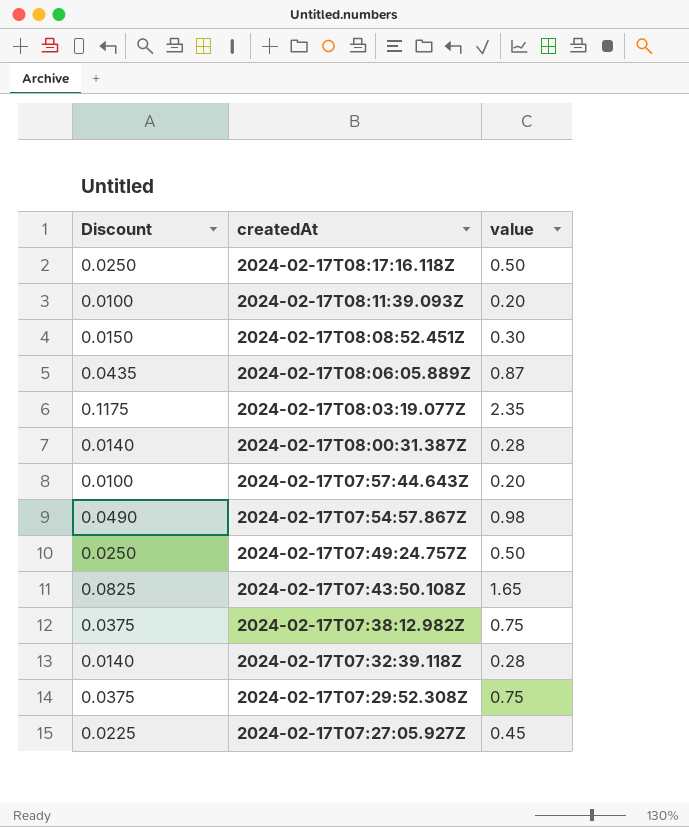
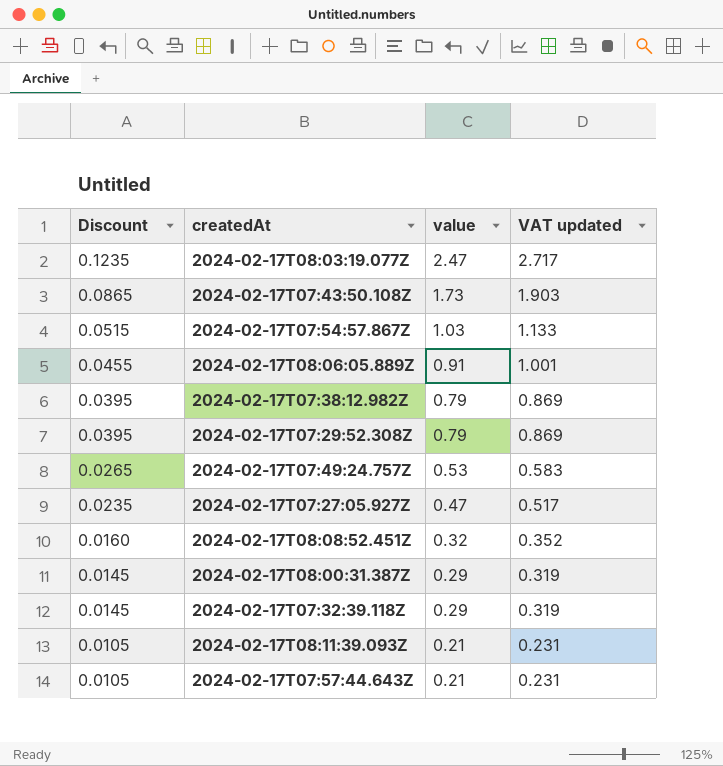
row order: createdAt descending -> Discount descending
column VAT updated | formula: none -> [value] * 1.1
row 2024-02-17T08:17:16.118Z: 0.0250 | 0.50 -> none
2024-02-17T08:03:19.077Z | Discount: 0.1175 -> 0.1235
2024-02-17T08:03:19.077Z | value: 2.35 -> 2.47
2024-02-17T07:43:50.108Z | Discount: 0.0825 -> 0.0865
2024-02-17T07:43:50.108Z | value: 1.65 -> 1.73
2024-02-17T07:54:57.867Z | Discount: 0.0490 -> 0.0515
2024-02-17T07:54:57.867Z | value: 0.98 -> 1.03
2024-02-17T08:06:05.889Z | Discount: 0.0435 -> 0.0455
2024-02-17T08:06:05.889Z | value: 0.87 -> 0.91
2024-02-17T07:38:12.982Z | Discount: 0.0375 -> 0.0395
2024-02-17T07:38:12.982Z | value: 0.75 -> 0.79
2024-02-17T07:29:52.308Z | Discount: 0.0375 -> 0.0395
2024-02-17T07:29:52.308Z | value: 0.75 -> 0.79
2024-02-17T07:49:24.757Z | Discount: 0.0250 -> 0.0265
2024-02-17T07:49:24.757Z | value: 0.50 -> 0.53
2024-02-17T07:27:05.927Z | Discount: 0.0225 -> 0.0235
2024-02-17T07:27:05.927Z | value: 0.45 -> 0.47
2024-02-17T08:08:52.451Z | Discount: 0.0150 -> 0.0160
2024-02-17T08:08:52.451Z | value: 0.30 -> 0.32
2024-02-17T08:00:31.387Z | Discount: 0.0140 -> 0.0145
2024-02-17T08:00:31.387Z | value: 0.28 -> 0.29
2024-02-17T07:32:39.118Z | Discount: 0.0140 -> 0.0145
2024-02-17T07:32:39.118Z | value: 0.28 -> 0.29
2024-02-17T08:11:39.093Z | Discount: 0.0100 -> 0.0105
2024-02-17T08:11:39.093Z | value: 0.20 -> 0.21
2024-02-17T07:57:44.643Z | Discount: 0.0100 -> 0.0105
2024-02-17T07:57:44.643Z | value: 0.20 -> 0.21

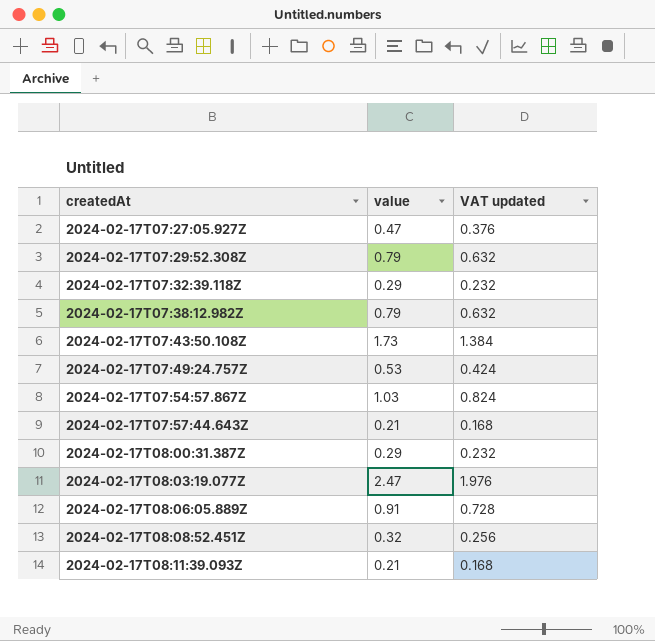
row order: Discount descending -> createdAt ascending
column Discount | formula: [value] * 0.05 -> none
column VAT updated | formula: [value] * 1.1 -> [value] * 0.8

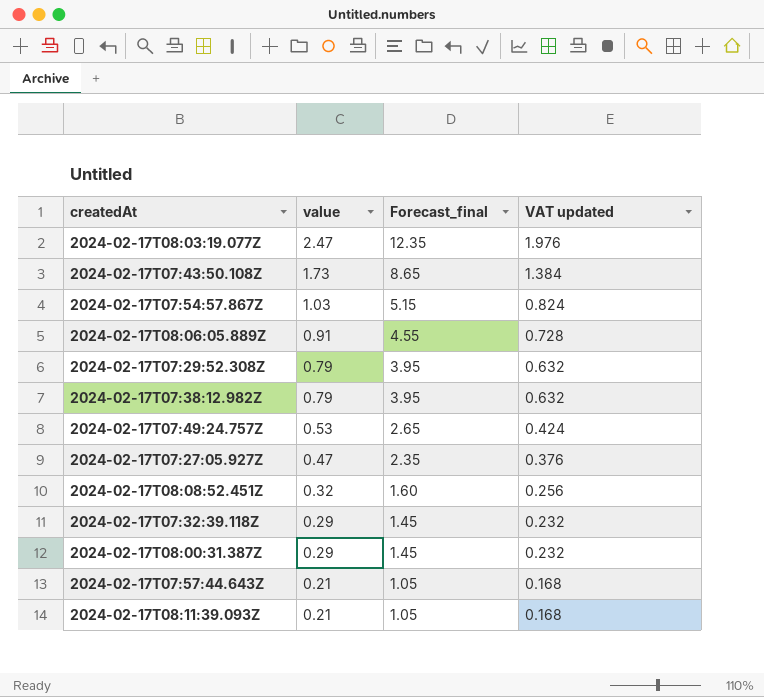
row order: createdAt ascending -> value descending
column Forecast_final | formula: none -> [value] * 5

